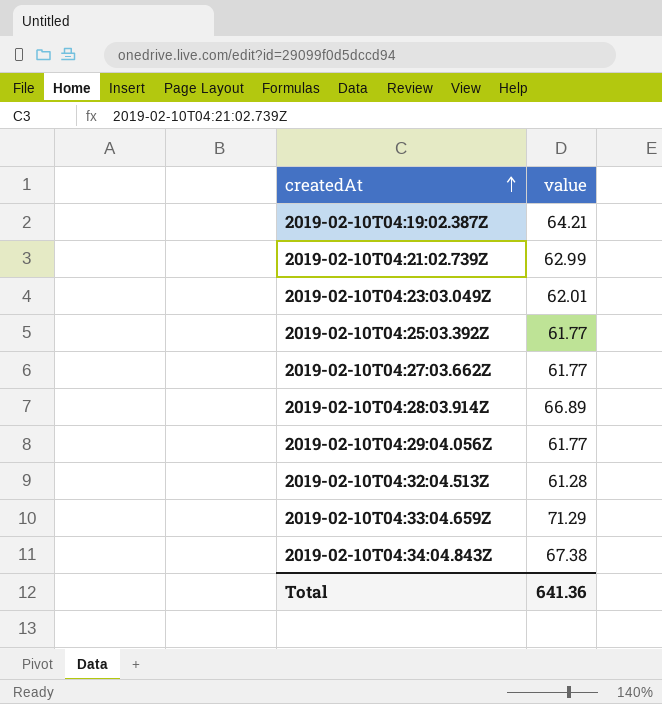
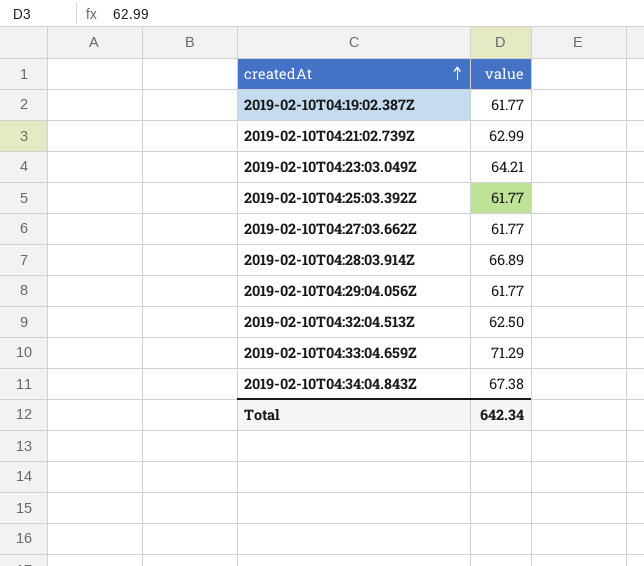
2019-02-10T04:19:02.387Z | value: 64.21 -> 61.77
2019-02-10T04:23:03.049Z | value: 62.01 -> 64.21
2019-02-10T04:32:04.513Z | value: 61.28 -> 62.50
Total | value: 641.36 -> 642.34

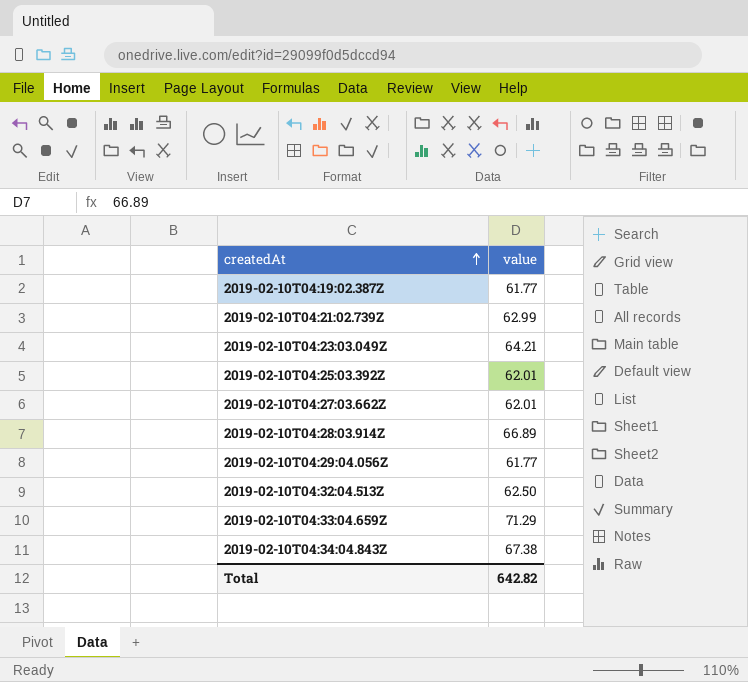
2019-02-10T04:25:03.392Z | value: 61.77 -> 62.01
2019-02-10T04:27:03.662Z | value: 61.77 -> 62.01
Total | value: 642.34 -> 642.82

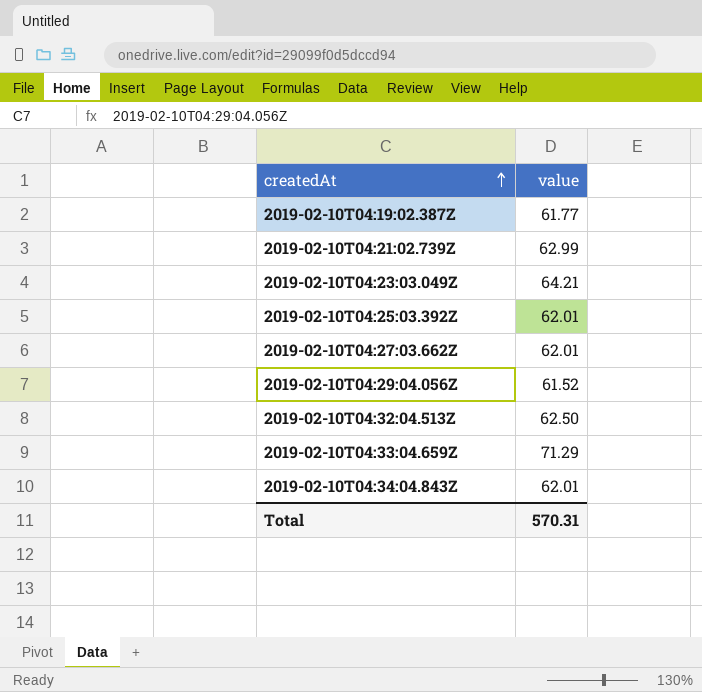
row 2019-02-10T04:28:03.914Z: 66.89 -> none
2019-02-10T04:29:04.056Z | value: 61.77 -> 61.52
2019-02-10T04:34:04.843Z | value: 67.38 -> 62.01
Total | value: 642.82 -> 570.31

